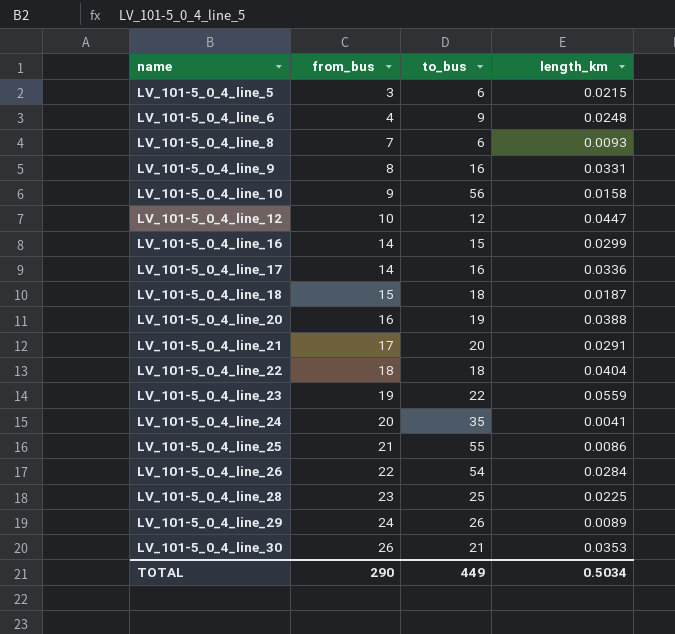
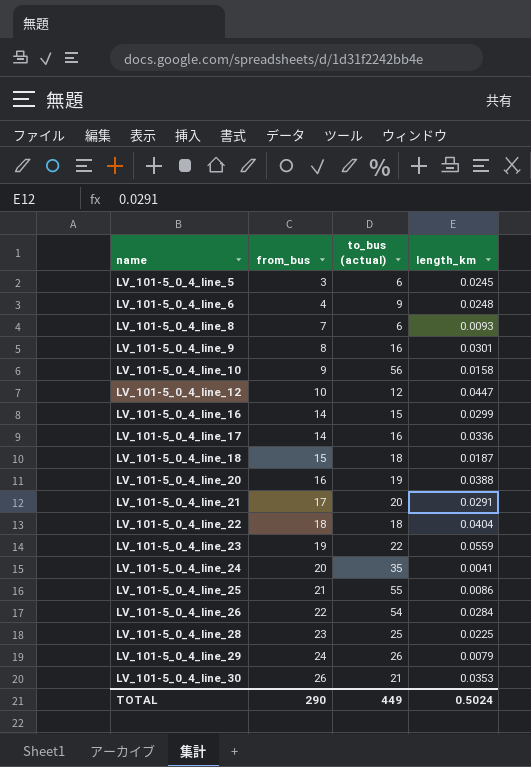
column name: to_bus -> to_bus (actual)
LV_101-5_0_4_line_5 | length_km: 0.0215 -> 0.0245
LV_101-5_0_4_line_9 | length_km: 0.0331 -> 0.0301
LV_101-5_0_4_line_29 | length_km: 0.0089 -> 0.0079
TOTAL | length_km: 0.5034 -> 0.5024

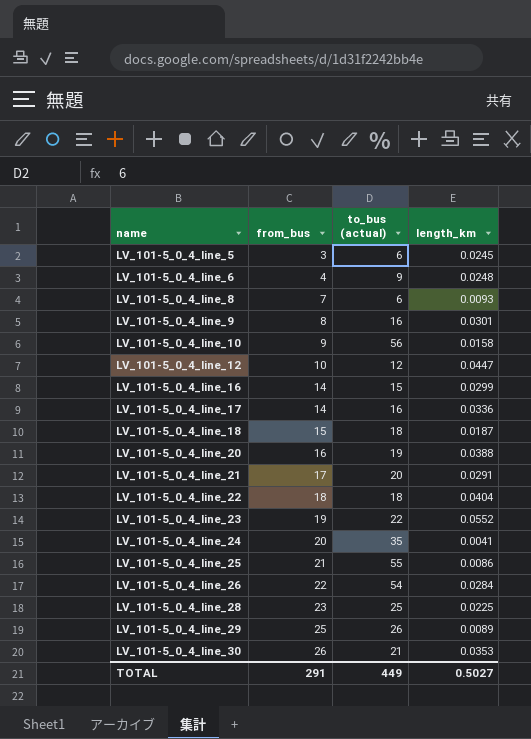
LV_101-5_0_4_line_23 | length_km: 0.0559 -> 0.0552
LV_101-5_0_4_line_29 | from_bus: 24 -> 25
LV_101-5_0_4_line_29 | length_km: 0.0079 -> 0.0089
TOTAL | from_bus: 290 -> 291
TOTAL | length_km: 0.5024 -> 0.5027

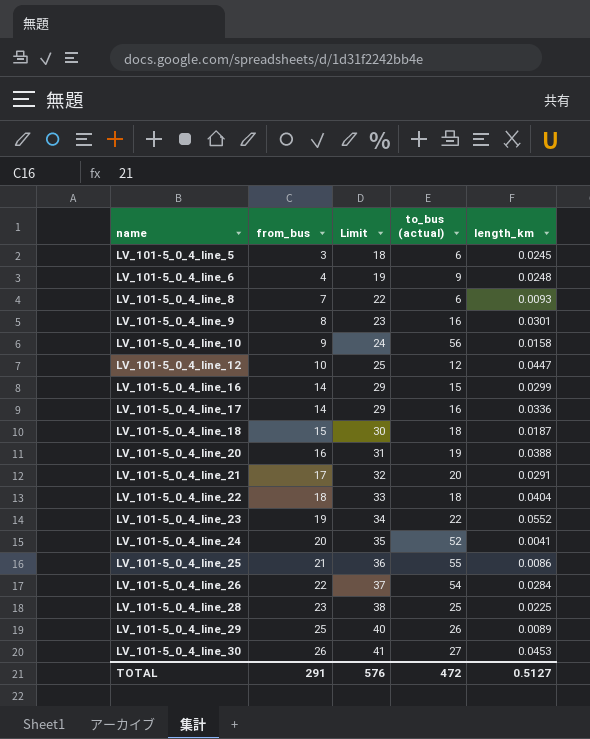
column Limit | formula: none -> [from_bus] + 15
LV_101-5_0_4_line_24 | to_bus (actual): 35 -> 52
LV_101-5_0_4_line_30 | to_bus (actual): 21 -> 27
LV_101-5_0_4_line_30 | length_km: 0.0353 -> 0.0453
TOTAL | to_bus (actual): 449 -> 472
TOTAL | length_km: 0.5027 -> 0.5127

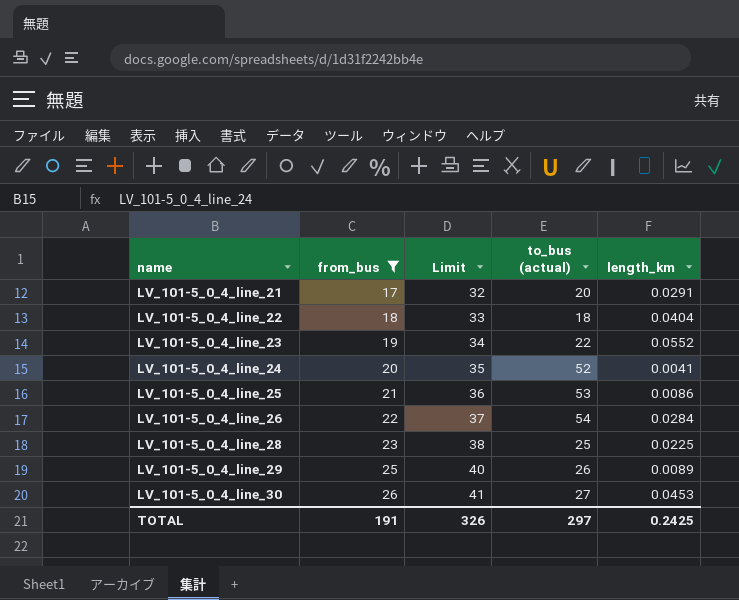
filter: none -> from_bus >= 17
LV_101-5_0_4_line_25 | to_bus (actual): 55 -> 53
TOTAL | from_bus: 291 -> 191
TOTAL | Limit: 576 -> 326
TOTAL | to_bus (actual): 472 -> 297
TOTAL | length_km: 0.5127 -> 0.2425

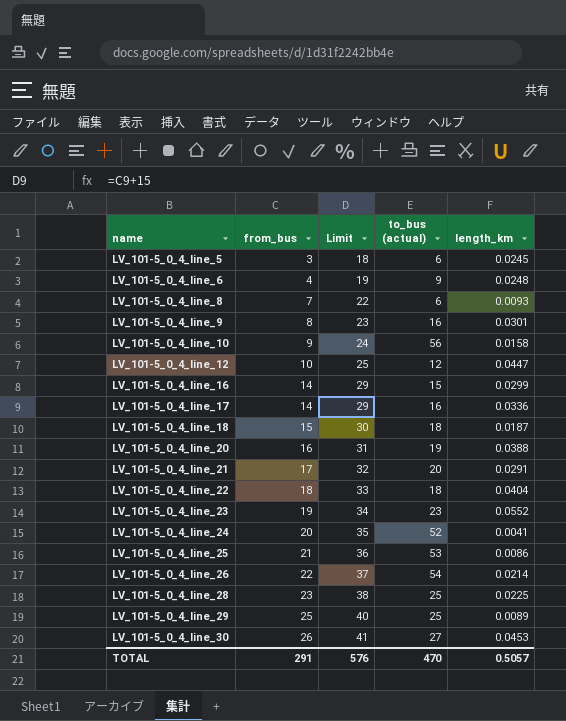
filter: from_bus >= 17 -> none
LV_101-5_0_4_line_23 | to_bus (actual): 22 -> 23
LV_101-5_0_4_line_26 | length_km: 0.0284 -> 0.0214
LV_101-5_0_4_line_29 | to_bus (actual): 26 -> 25
TOTAL | from_bus: 191 -> 291
TOTAL | Limit: 326 -> 576
TOTAL | to_bus (actual): 297 -> 470
TOTAL | length_km: 0.2425 -> 0.5057

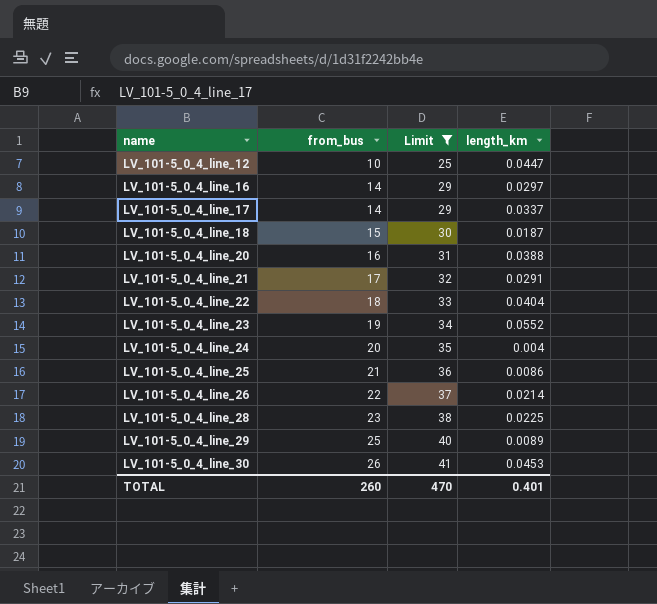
filter: none -> Limit >= 25
column to_bus (actual) | position: 4 -> none
LV_101-5_0_4_line_16 | length_km: 0.0299 -> 0.0297
LV_101-5_0_4_line_17 | length_km: 0.0336 -> 0.0337
LV_101-5_0_4_line_24 | length_km: 0.0041 -> 0.004
TOTAL | from_bus: 291 -> 260
TOTAL | Limit: 576 -> 470
TOTAL | length_km: 0.5057 -> 0.401

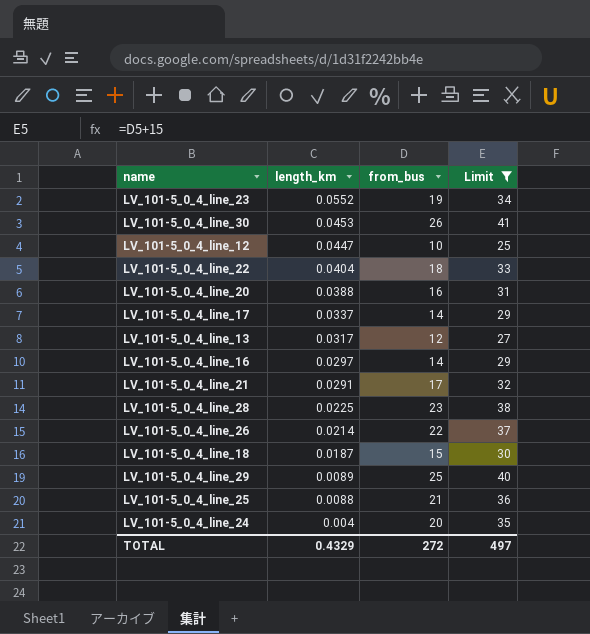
row order: name ascending -> length_km descending
column length_km | position: 4 -> 2
row LV_101-5_0_4_line_13: none -> 0.0317 | 12 | 27
LV_101-5_0_4_line_25 | length_km: 0.0086 -> 0.0088
TOTAL | length_km: 0.401 -> 0.4329
TOTAL | from_bus: 260 -> 272
TOTAL | Limit: 470 -> 497

